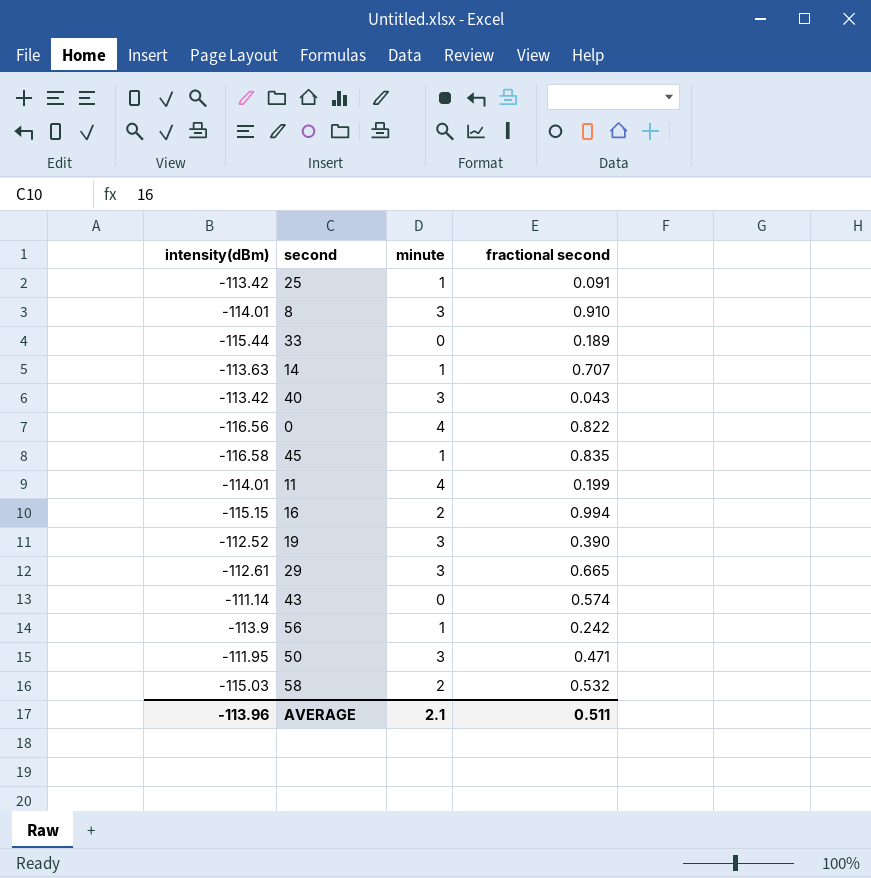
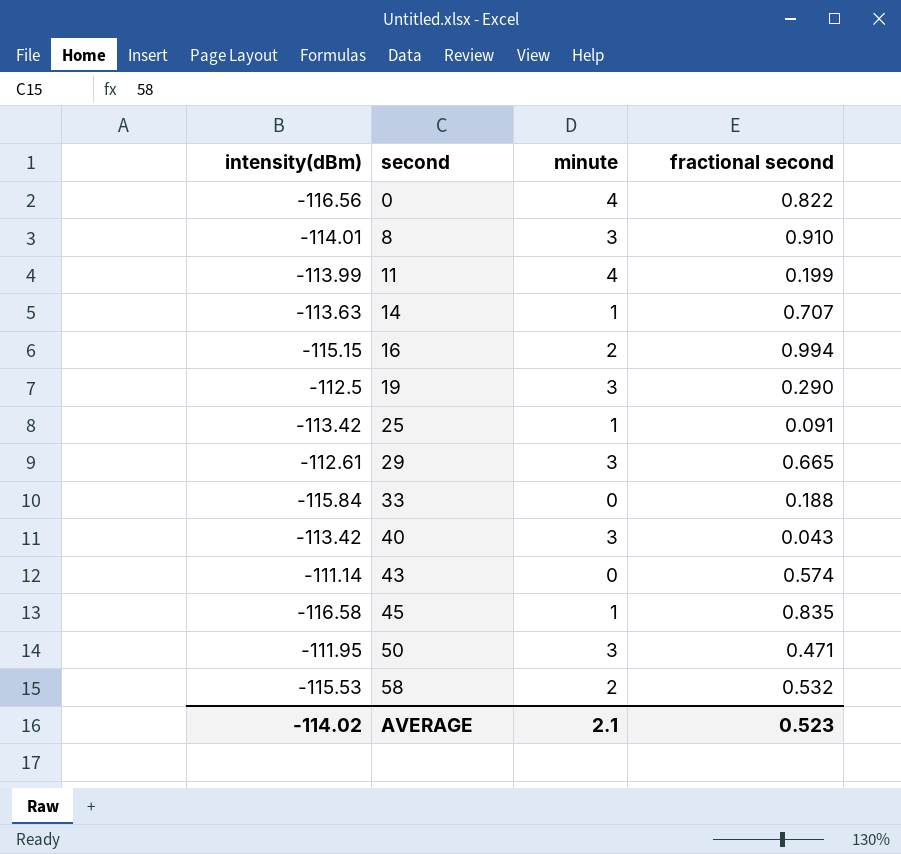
row order: none -> second ascending
row 56: -113.9 | 1 | 0.242 -> none
11 | intensity(dBm): -114.01 -> -113.99
19 | intensity(dBm): -112.52 -> -112.5
19 | fractional second: 0.390 -> 0.290
33 | intensity(dBm): -115.44 -> -115.84
33 | fractional second: 0.189 -> 0.188
58 | intensity(dBm): -115.03 -> -115.53
AVERAGE | intensity(dBm): -113.96 -> -114.02
AVERAGE | fractional second: 0.511 -> 0.523

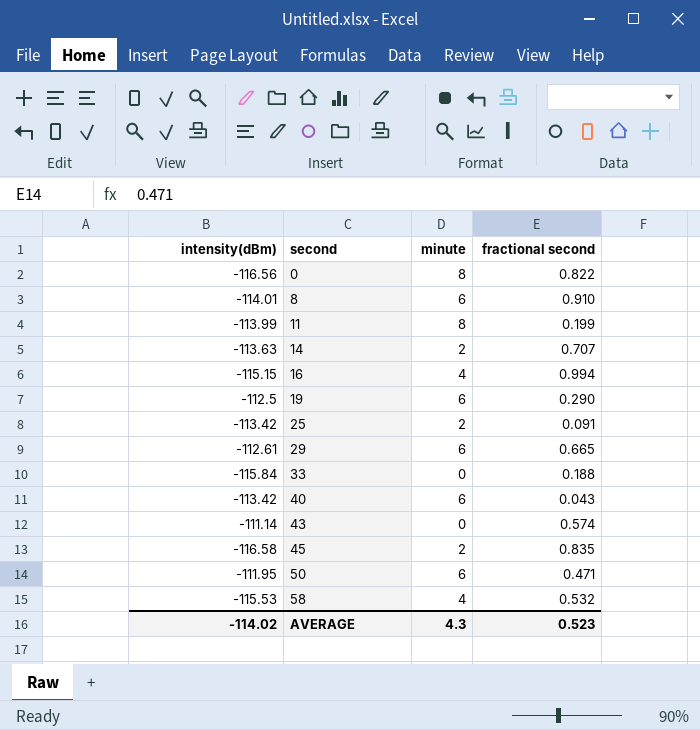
0 | minute: 4 -> 8
8 | minute: 3 -> 6
11 | minute: 4 -> 8
14 | minute: 1 -> 2
16 | minute: 2 -> 4
19 | minute: 3 -> 6
25 | minute: 1 -> 2
29 | minute: 3 -> 6
40 | minute: 3 -> 6
45 | minute: 1 -> 2
50 | minute: 3 -> 6
58 | minute: 2 -> 4
AVERAGE | minute: 2.1 -> 4.3

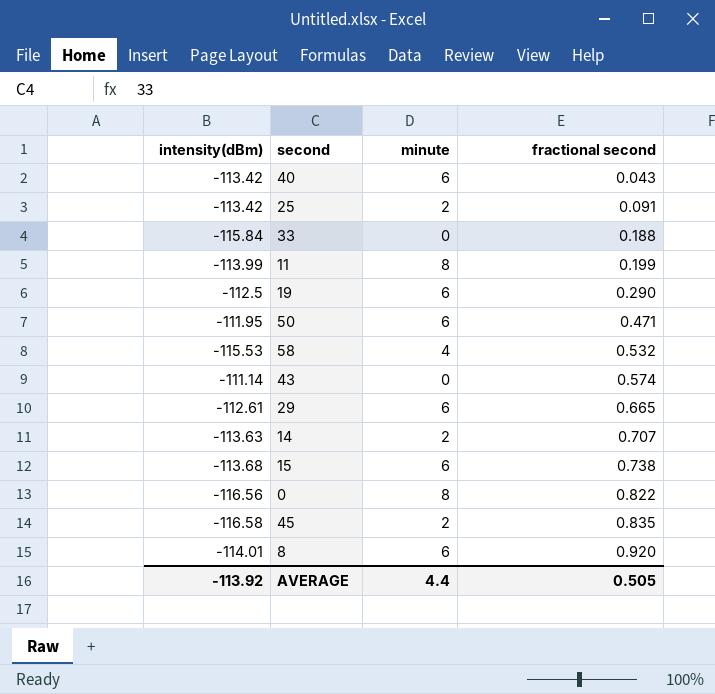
row order: second ascending -> fractional second ascending
row 16: -115.15 | 4 | 0.994 -> none
row 15: none -> -113.68 | 6 | 0.738
8 | fractional second: 0.910 -> 0.920
AVERAGE | intensity(dBm): -114.02 -> -113.92
AVERAGE | minute: 4.3 -> 4.4
AVERAGE | fractional second: 0.523 -> 0.505

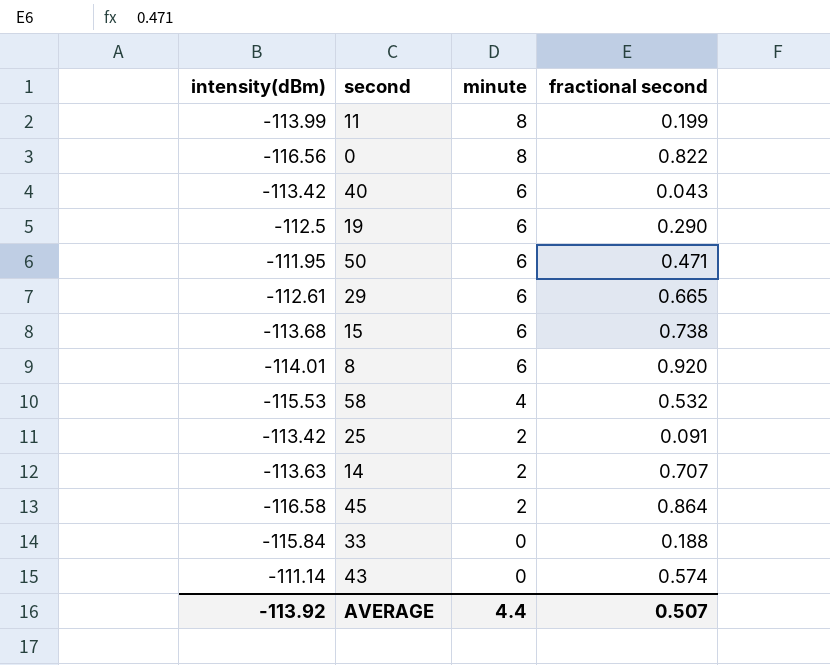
row order: fractional second ascending -> minute descending
45 | fractional second: 0.835 -> 0.864
AVERAGE | fractional second: 0.505 -> 0.507

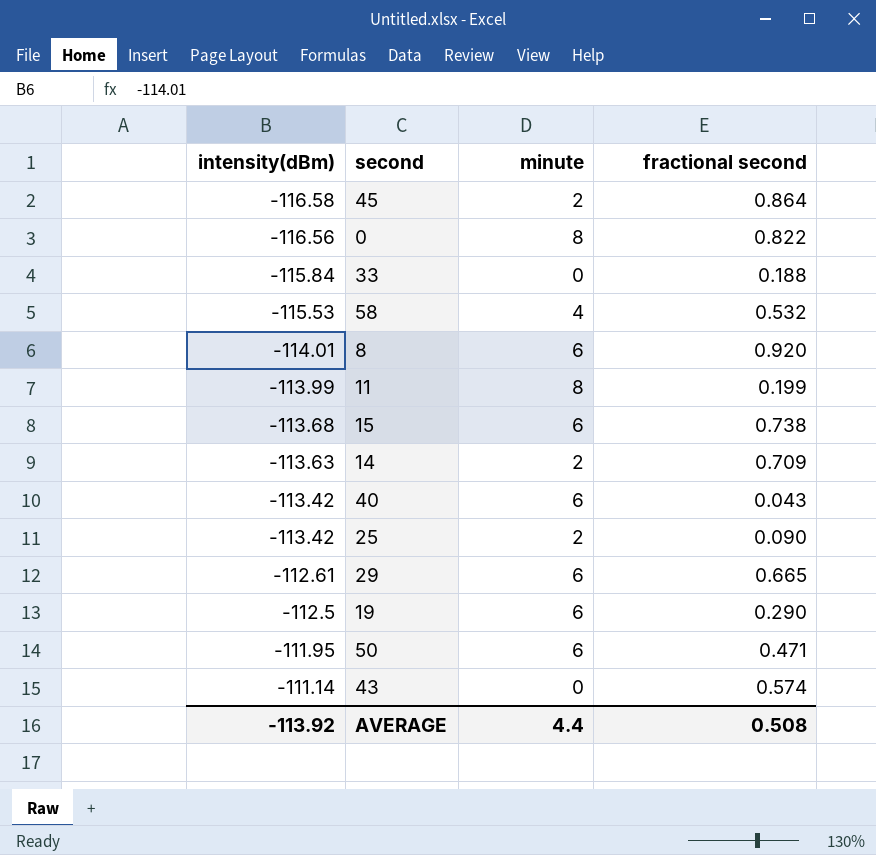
row order: minute descending -> intensity(dBm) ascending
14 | fractional second: 0.707 -> 0.709
25 | fractional second: 0.091 -> 0.090
AVERAGE | fractional second: 0.507 -> 0.508

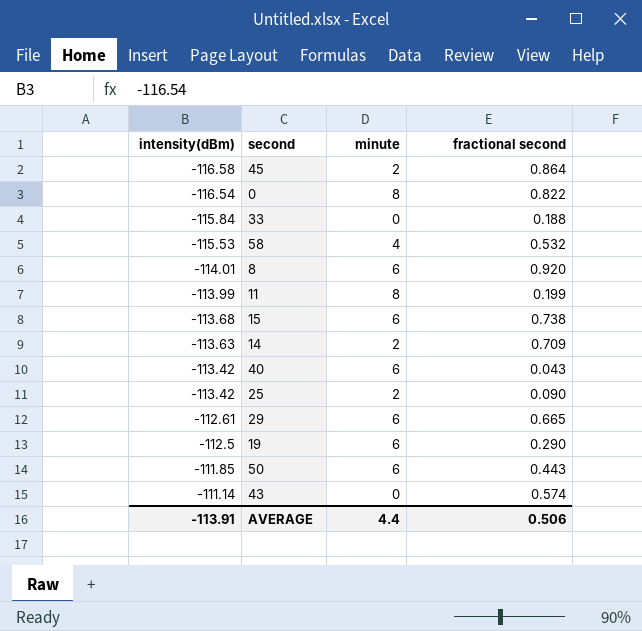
0 | intensity(dBm): -116.56 -> -116.54
50 | intensity(dBm): -111.95 -> -111.85
50 | fractional second: 0.471 -> 0.443
AVERAGE | intensity(dBm): -113.92 -> -113.91
AVERAGE | fractional second: 0.508 -> 0.506

